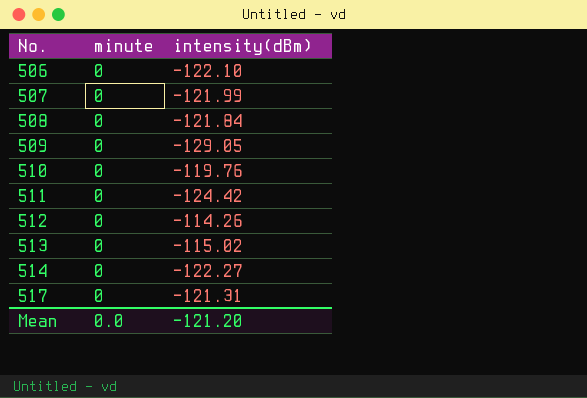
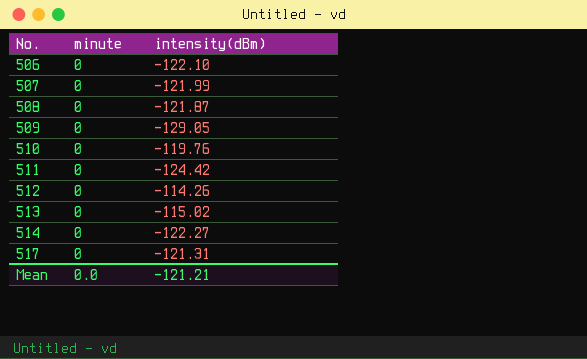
508 | intensity(dBm): -121.84 -> -121.87
Mean | intensity(dBm): -121.20 -> -121.21

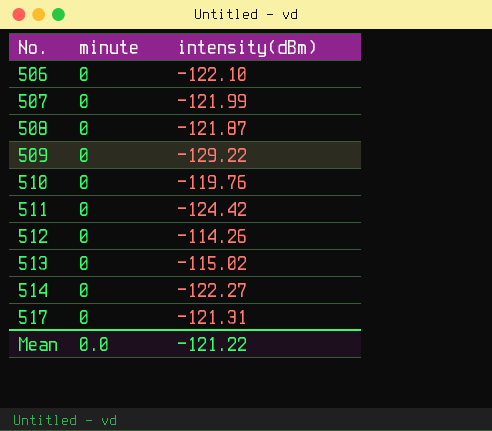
509 | intensity(dBm): -129.05 -> -129.22
Mean | intensity(dBm): -121.21 -> -121.22

